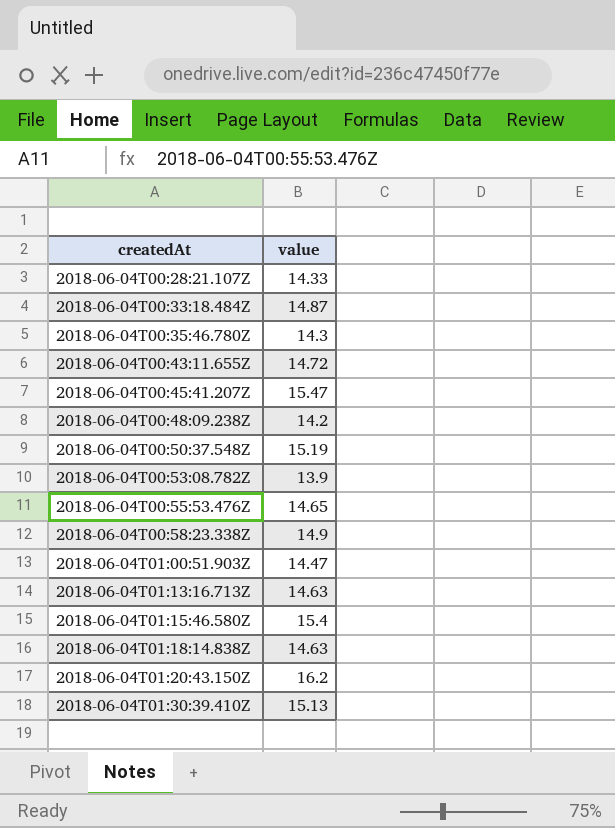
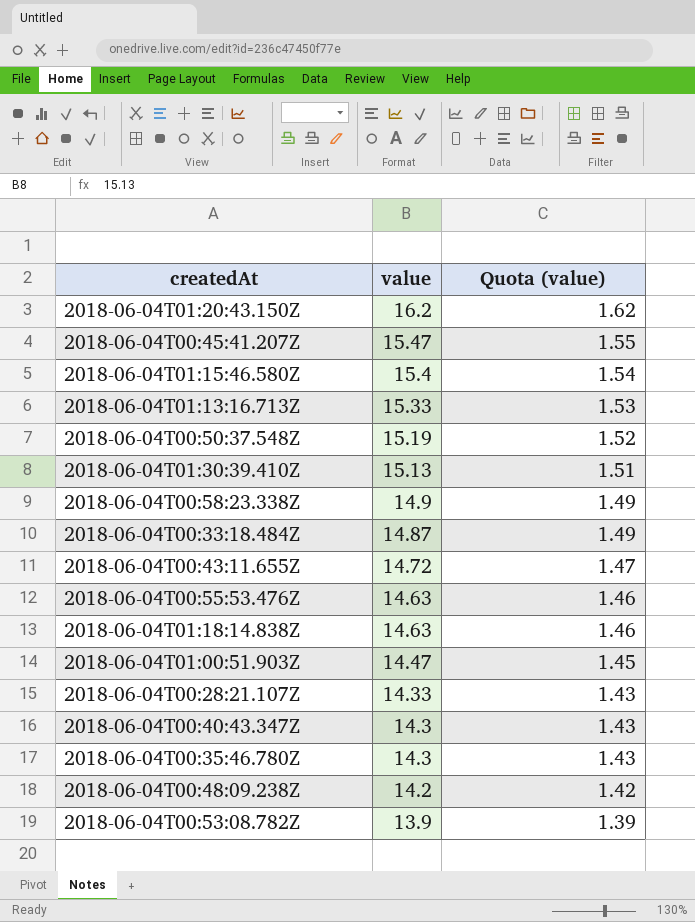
row order: createdAt ascending -> value descending
column Quota (value) | formula: none -> [value] * 0.1
2018-06-04T01:13:16.713Z | value: 14.63 -> 15.33
2018-06-04T00:55:53.476Z | value: 14.65 -> 14.63
row 2018-06-04T00:40:43.347Z: none -> 14.3 | 1.43

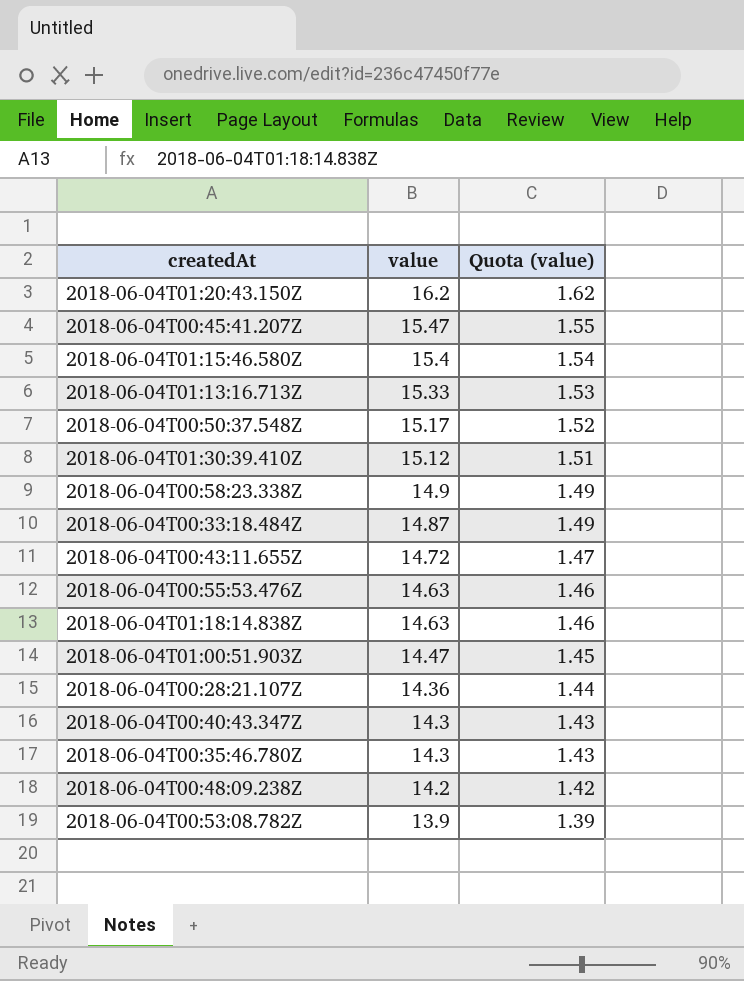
2018-06-04T00:50:37.548Z | value: 15.19 -> 15.17
2018-06-04T01:30:39.410Z | value: 15.13 -> 15.12
2018-06-04T00:28:21.107Z | value: 14.33 -> 14.36
2018-06-04T00:28:21.107Z | Quota (value): 1.43 -> 1.44

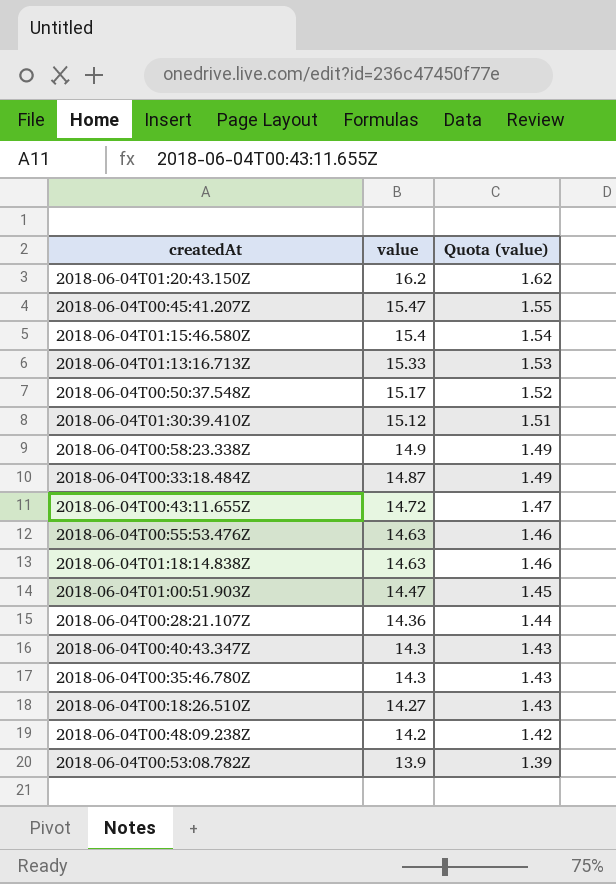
row 2018-06-04T00:18:26.510Z: none -> 14.27 | 1.43

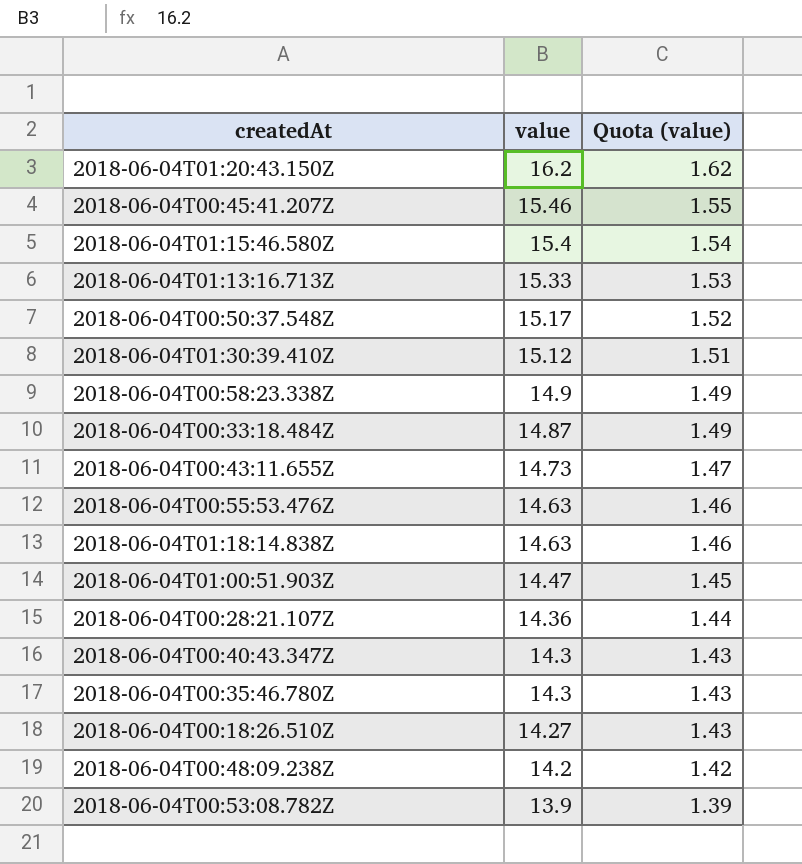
2018-06-04T00:45:41.207Z | value: 15.47 -> 15.46
2018-06-04T00:43:11.655Z | value: 14.72 -> 14.73

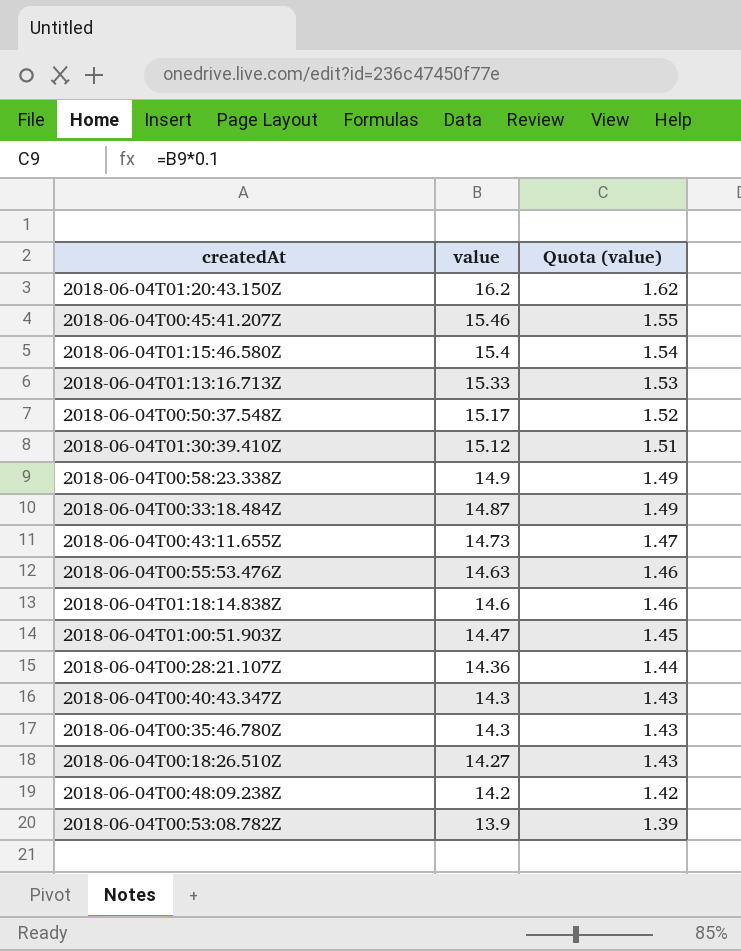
2018-06-04T01:18:14.838Z | value: 14.63 -> 14.6

